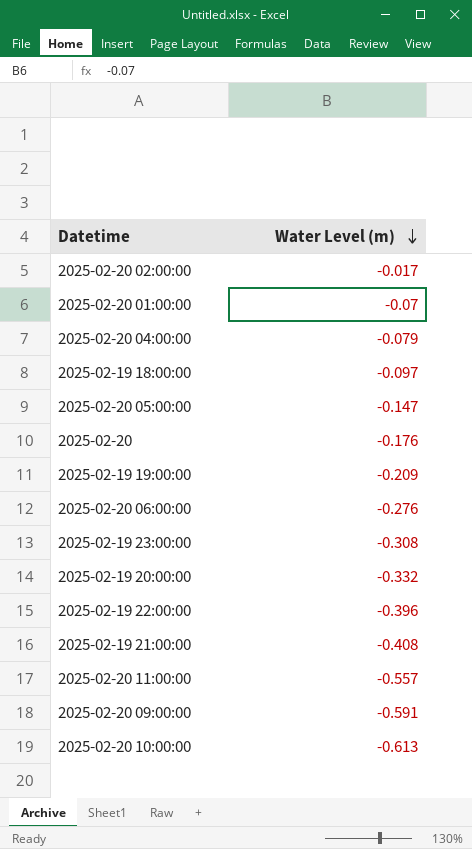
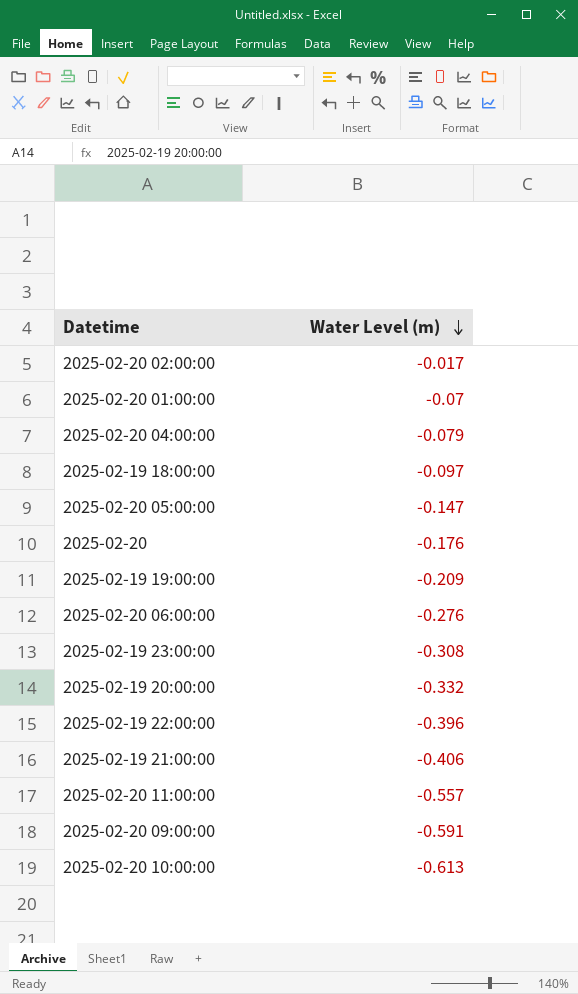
2025-02-19 21:00:00 | Water Level (m): -0.408 -> -0.406

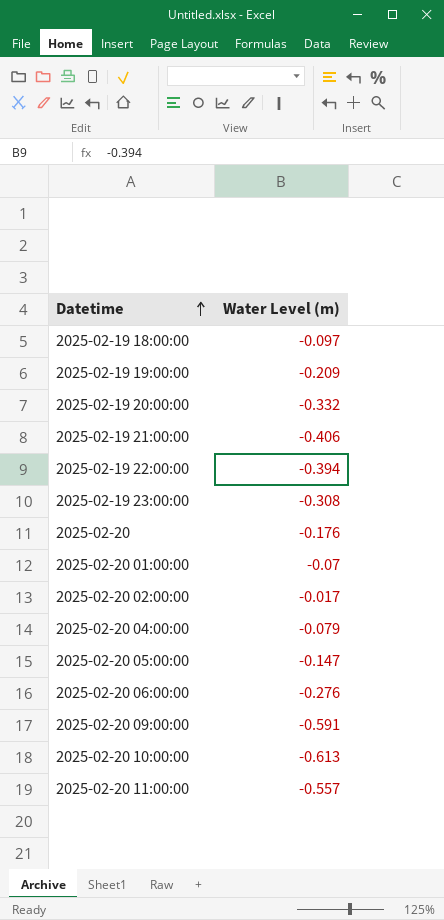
row order: Water Level (m) descending -> Datetime ascending
2025-02-19 22:00:00 | Water Level (m): -0.396 -> -0.394

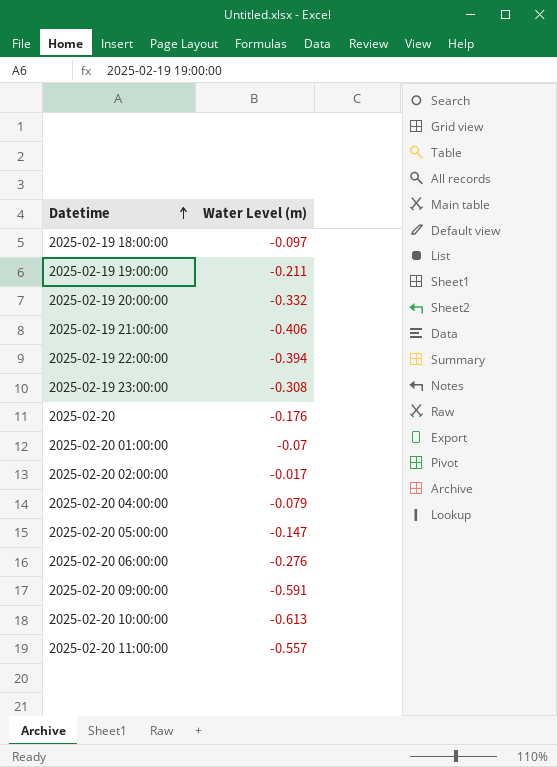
2025-02-19 19:00:00 | Water Level (m): -0.209 -> -0.211

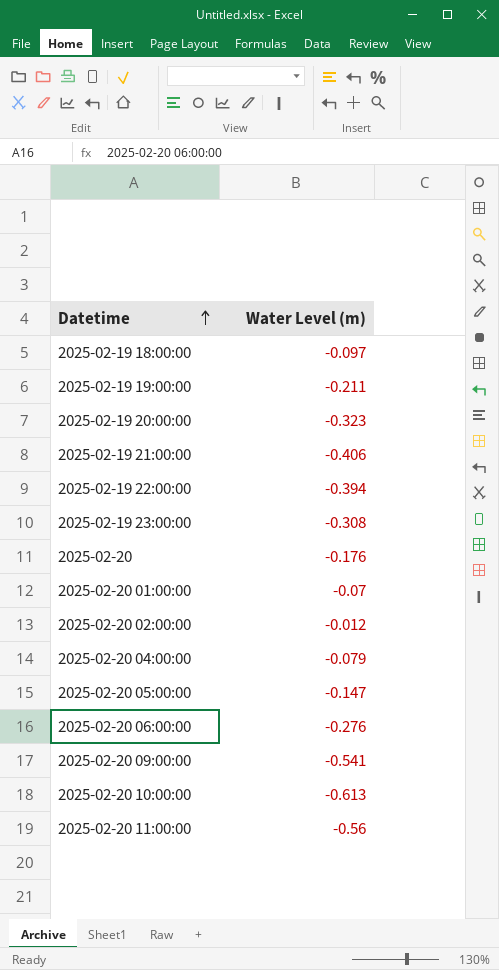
2025-02-19 20:00:00 | Water Level (m): -0.332 -> -0.323
2025-02-20 02:00:00 | Water Level (m): -0.017 -> -0.012
2025-02-20 09:00:00 | Water Level (m): -0.591 -> -0.541
2025-02-20 11:00:00 | Water Level (m): -0.557 -> -0.56

